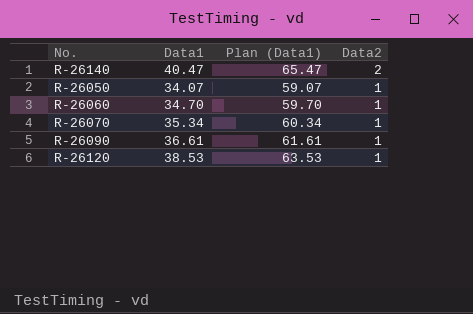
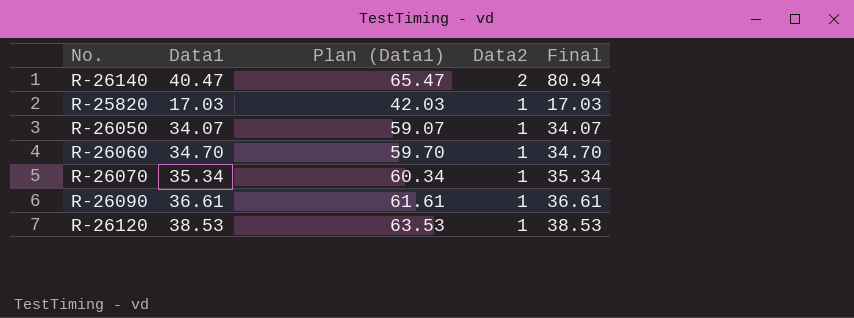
column Final | formula: none -> [Data1] * [Data2]
row R-25820: none -> 17.03 | 42.03 | 1 | 17.03

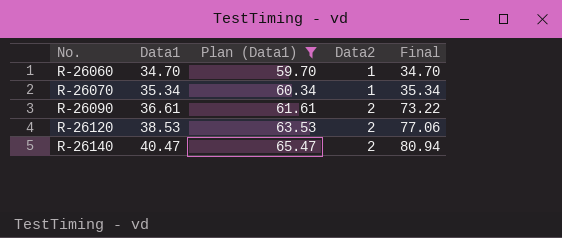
filter: none -> Plan (Data1) >= 59.70
row order: Data2 descending -> No. ascending
R-26090 | Data2: 1 -> 2
R-26090 | Final: 36.61 -> 73.22
R-26120 | Data2: 1 -> 2
R-26120 | Final: 38.53 -> 77.06

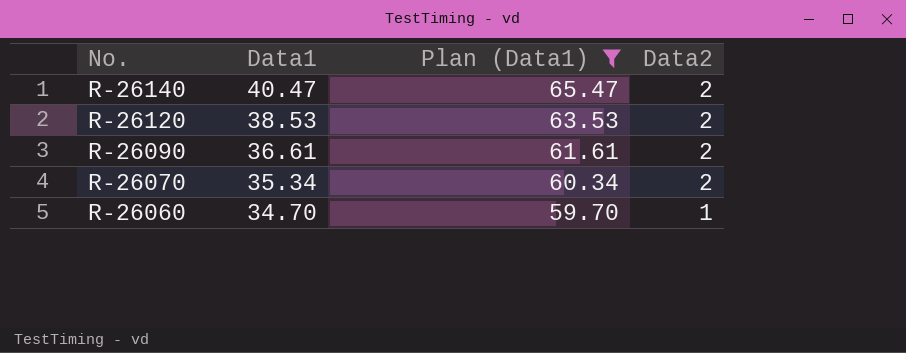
row order: No. ascending -> No. descending
column Final | formula: [Data1] * [Data2] -> none
R-26070 | Data2: 1 -> 2

